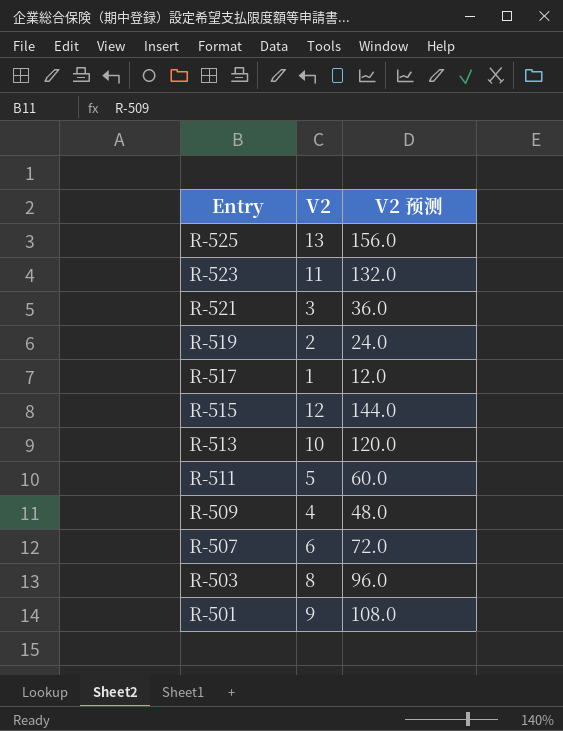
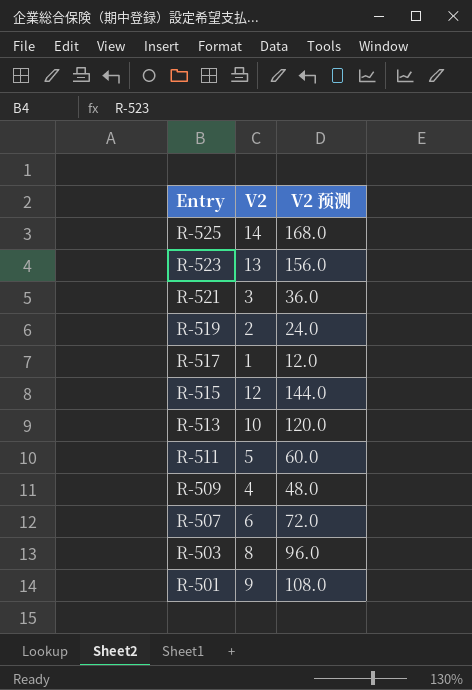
R-525 | V2: 13 -> 14
R-525 | V2 预测: 156.0 -> 168.0
R-523 | V2: 11 -> 13
R-523 | V2 预测: 132.0 -> 156.0

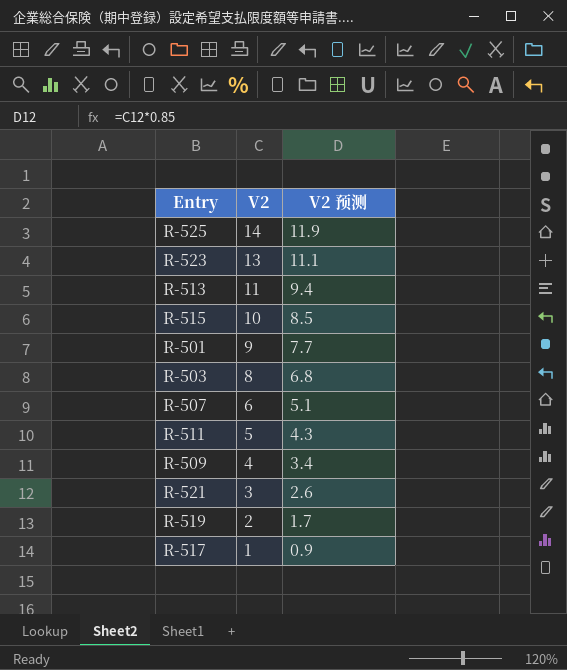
row order: Entry descending -> V2 descending
column V2 预测 | formula: [V2] * 12 -> [V2] * 0.85
R-513 | V2: 10 -> 11
R-515 | V2: 12 -> 10

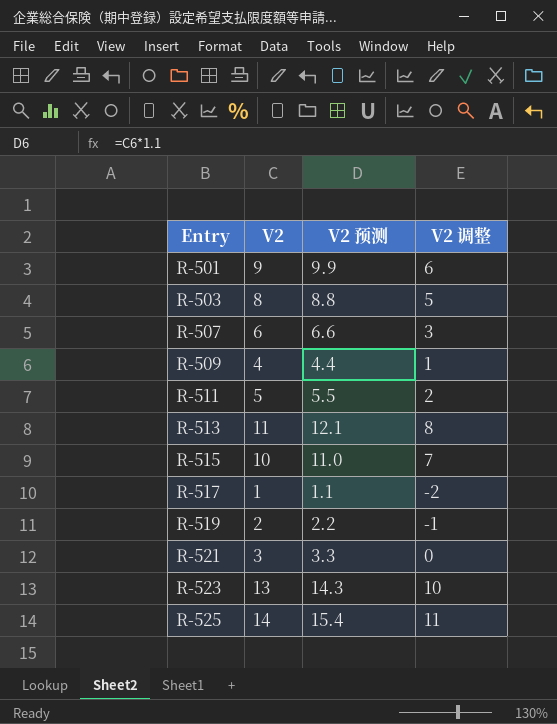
row order: V2 descending -> Entry ascending
column V2 预测 | formula: [V2] * 0.85 -> [V2] * 1.1
column V2 调整 | formula: none -> [V2] - 3

